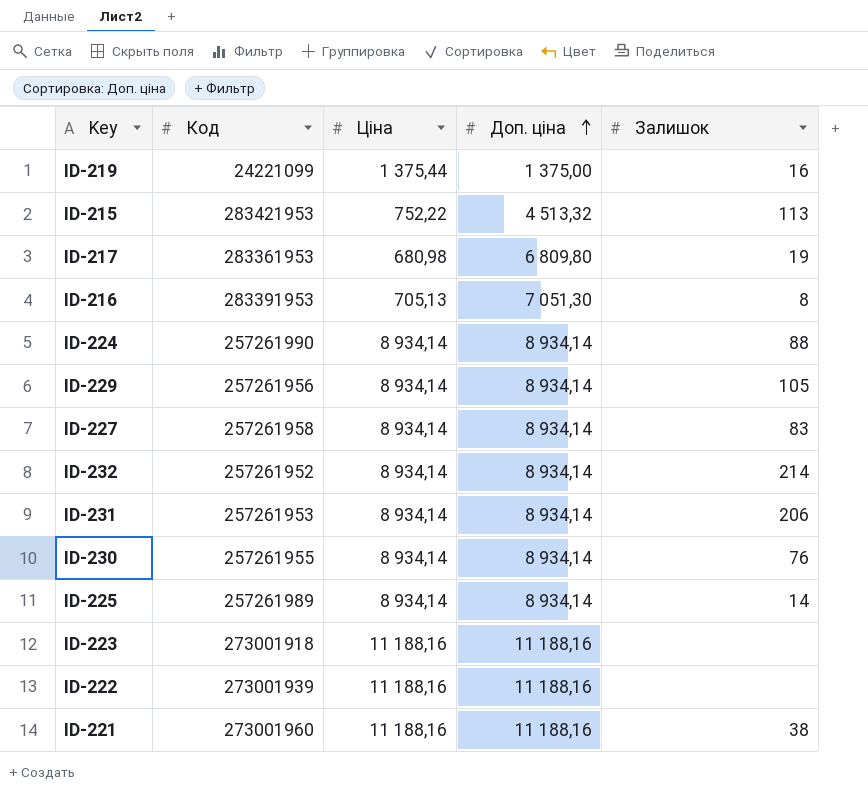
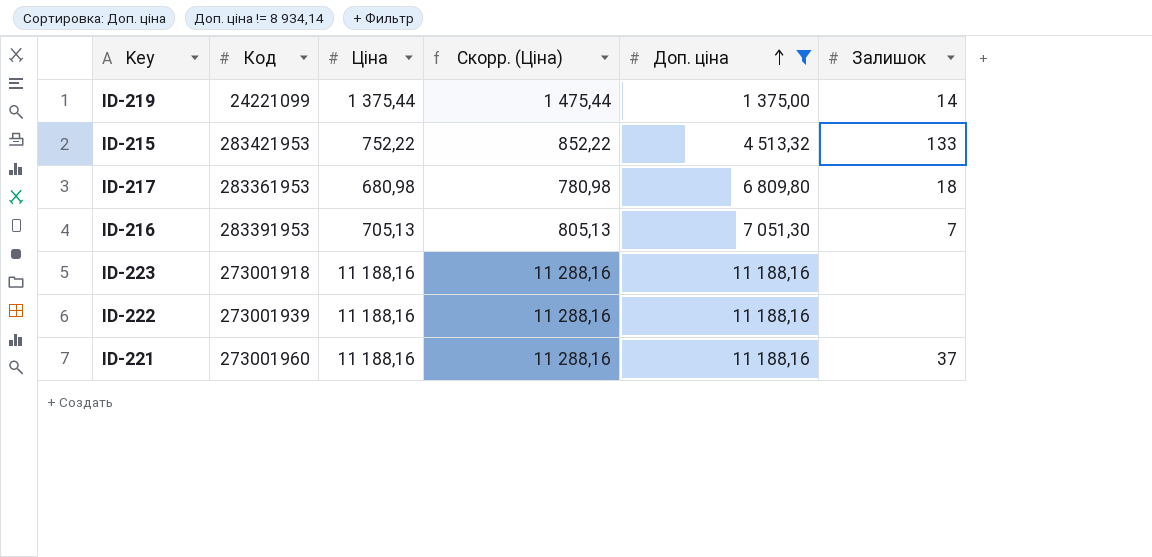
filter: none -> Доп. ціна != 8 934,14
column Скорр. (Ціна) | formula: none -> [Ціна] + 100
ID-219 | Залишок: 16 -> 14
ID-215 | Залишок: 113 -> 133
ID-217 | Залишок: 19 -> 18
ID-216 | Залишок: 8 -> 7
ID-221 | Залишок: 38 -> 37

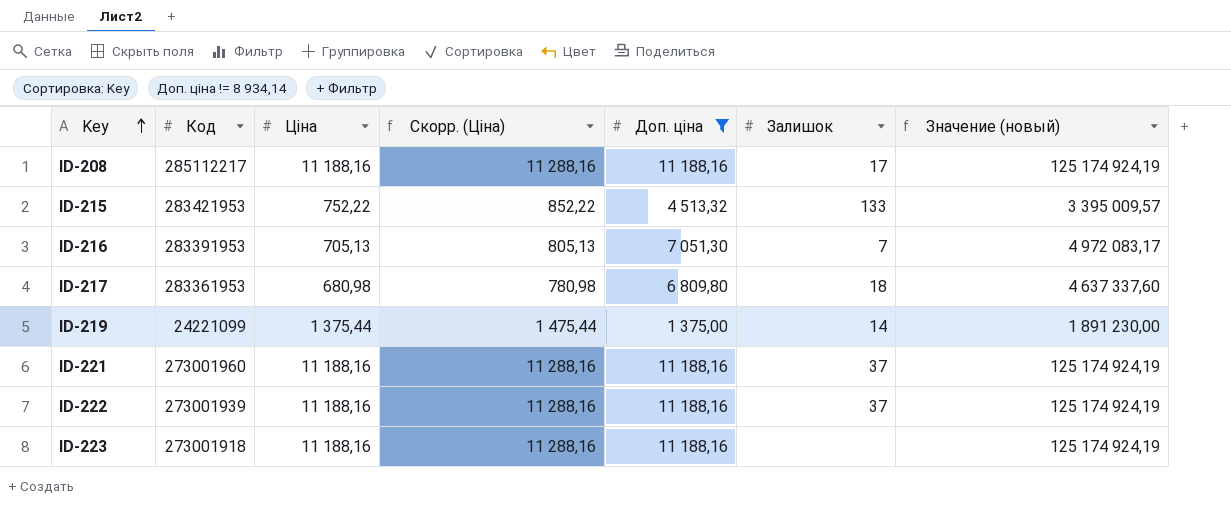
row order: Доп. ціна ascending -> Key ascending
column Значение (новый) | formula: none -> [Ціна] * [Доп. ціна]
row ID-208: none -> 285112217 | 11 188,16 | 11 288,16 | 11 188,16 | 17 | 125 174 924,19
ID-222 | Залишок: none -> 37

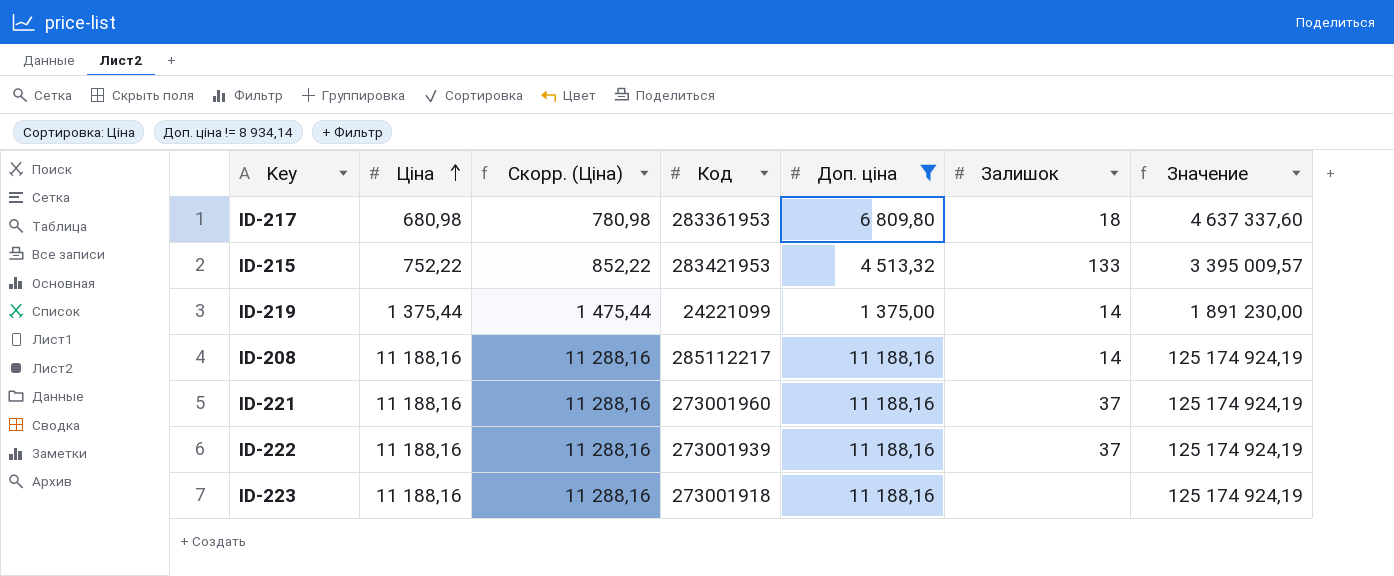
row order: Key ascending -> Ціна ascending
column Код | position: 2 -> 4
column name: Значение (новый) -> Значение
row ID-216: 283391953 | 705,13 | 805,13 | 7 051,30 | 7 | 4 972 083,17 -> none
ID-208 | Залишок: 17 -> 14

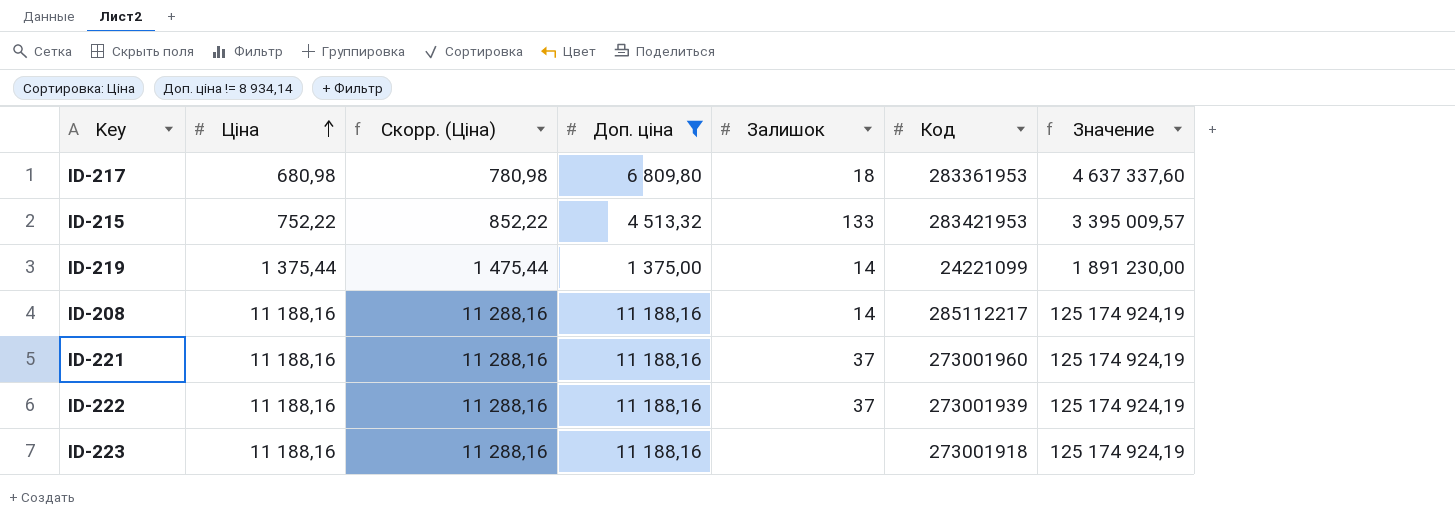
column Код | position: 4 -> 6

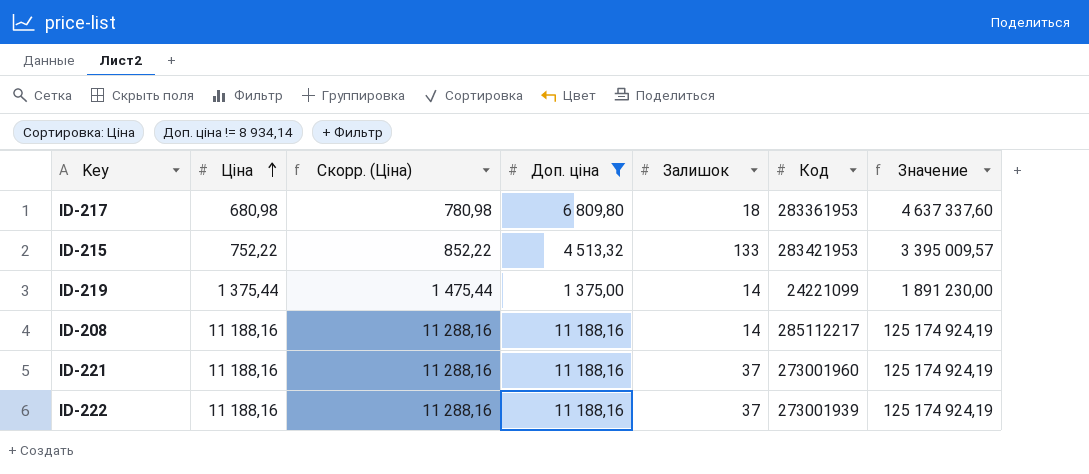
row ID-223: 11 188,16 | 11 288,16 | 11 188,16 | none | 273001918 | 125 174 924,19 -> none

